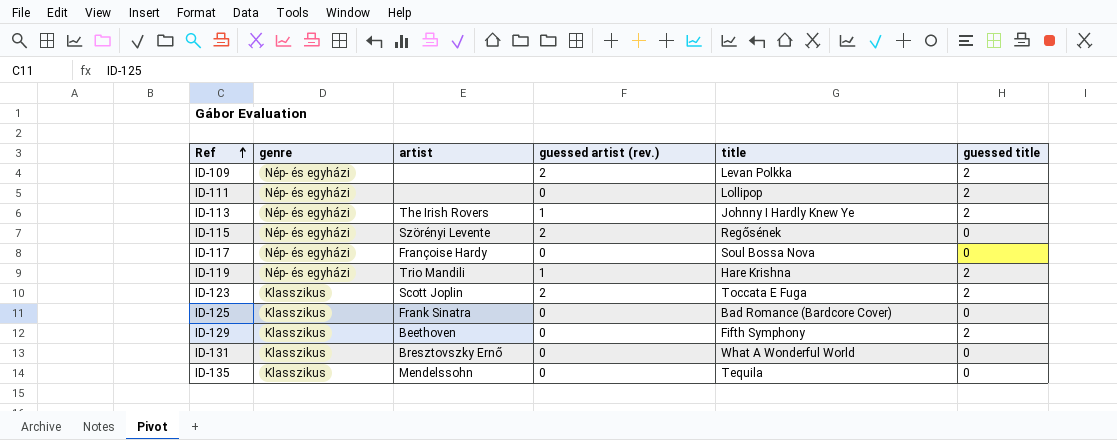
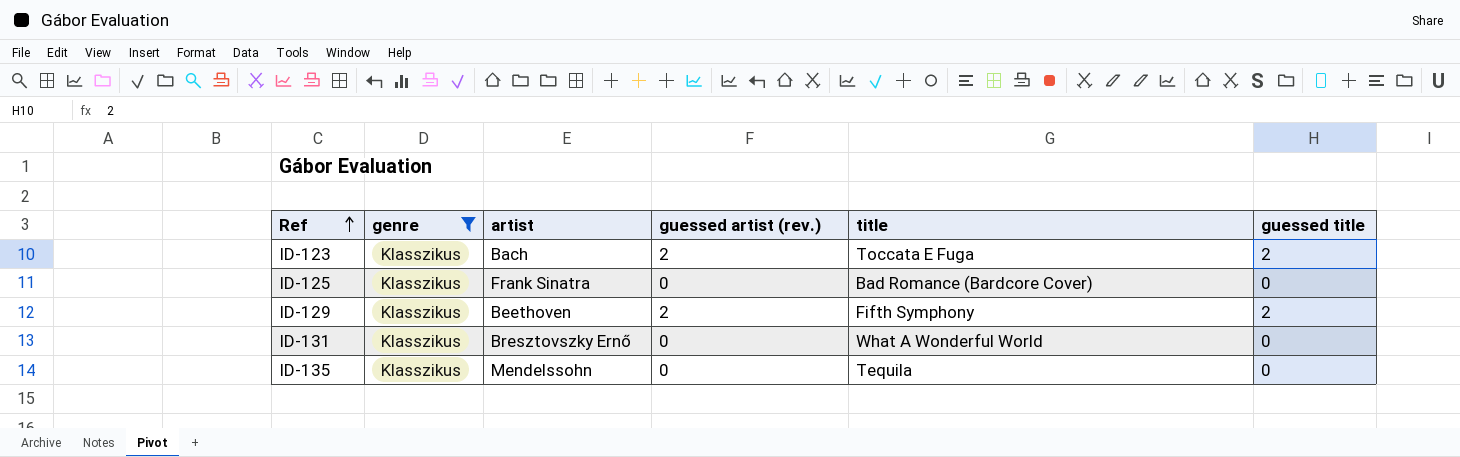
filter: none -> genre = Klasszikus
ID-123 | artist: Scott Joplin -> Bach
ID-129 | guessed artist (rev.): 0 -> 2

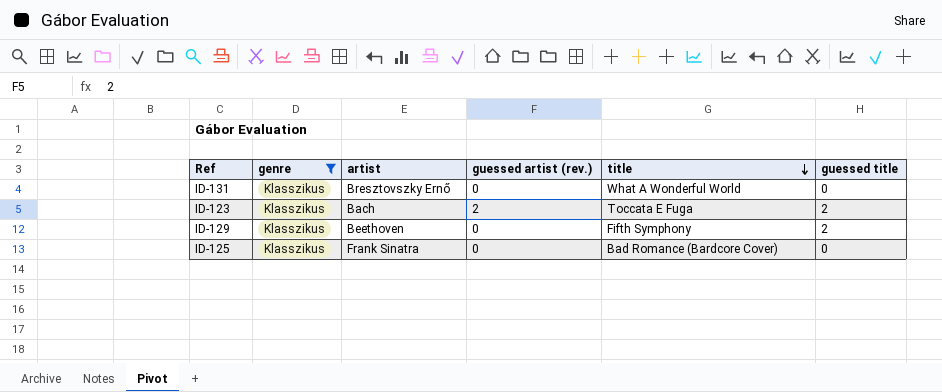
row order: Ref ascending -> title descending
row ID-135: Klasszikus | Mendelssohn | 0 | Tequila | 0 -> none
ID-129 | guessed artist (rev.): 2 -> 0

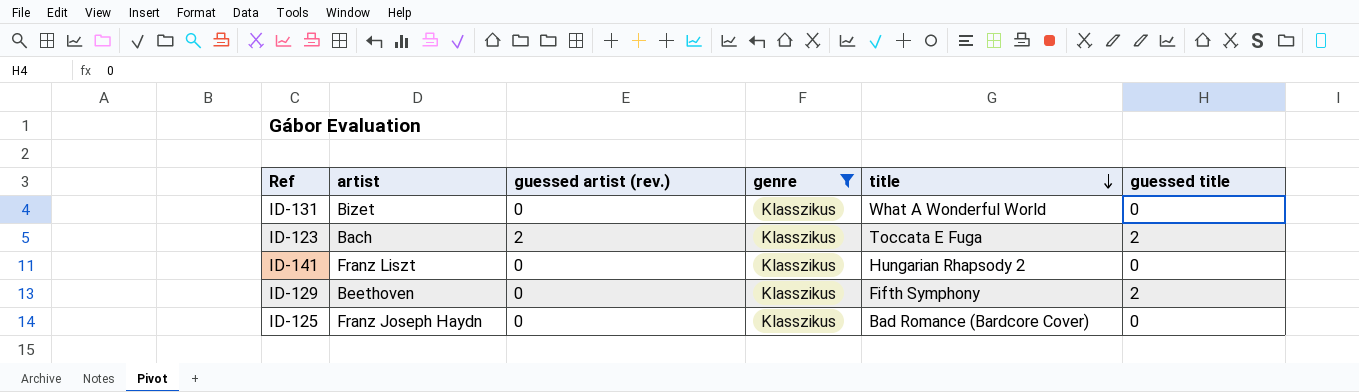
column genre | position: 2 -> 4
ID-131 | artist: Bresztovszky Ernő -> Bizet
row ID-141: none -> Franz Liszt | 0 | Klasszikus | Hungarian Rhapsody 2 | 0
ID-125 | artist: Frank Sinatra -> Franz Joseph Haydn

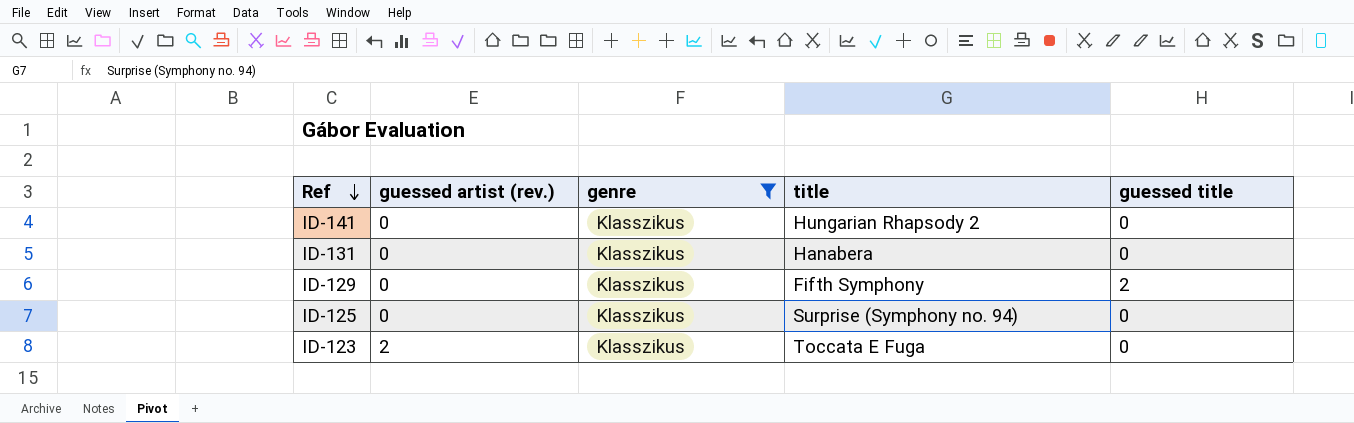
row order: title descending -> Ref descending
column artist | position: 2 -> none
ID-131 | title: What A Wonderful World -> Hanabera
ID-125 | title: Bad Romance (Bardcore Cover) -> Surprise (Symphony no. 94)
ID-123 | guessed title: 2 -> 0

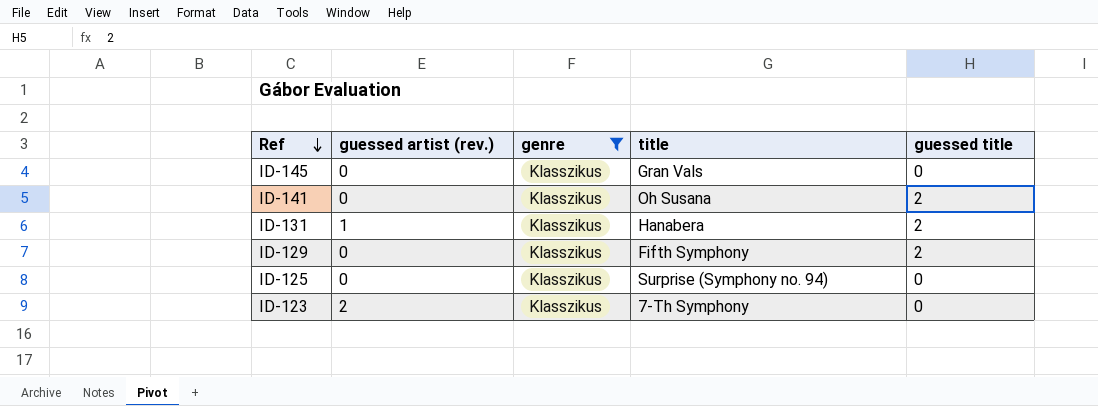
row ID-145: none -> 0 | Klasszikus | Gran Vals | 0
ID-141 | title: Hungarian Rhapsody 2 -> Oh Susana
ID-141 | guessed title: 0 -> 2
ID-131 | guessed artist (rev.): 0 -> 1
ID-131 | guessed title: 0 -> 2
ID-123 | title: Toccata E Fuga -> 7-Th Symphony

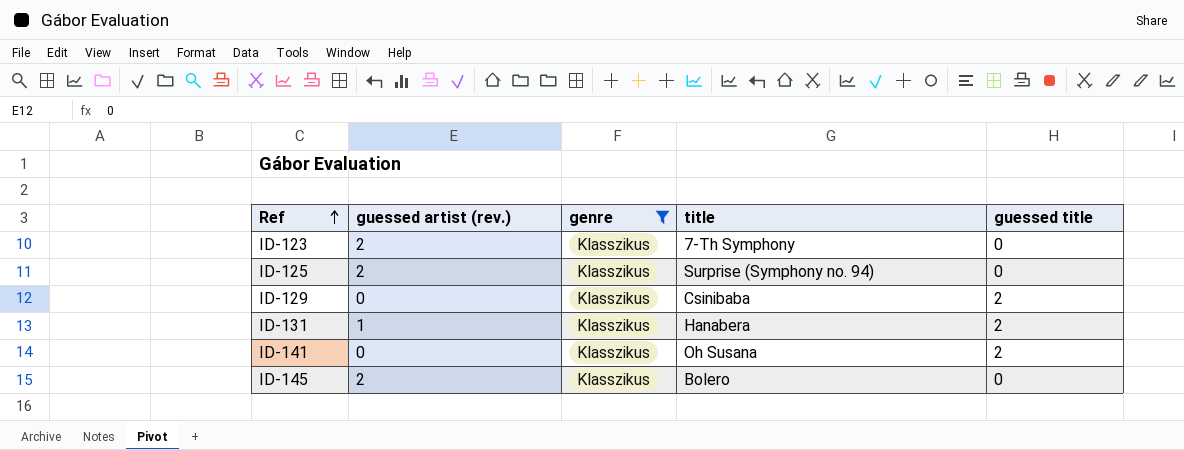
row order: Ref descending -> Ref ascending
ID-125 | guessed artist (rev.): 0 -> 2
ID-129 | title: Fifth Symphony -> Csinibaba
ID-145 | guessed artist (rev.): 0 -> 2
ID-145 | title: Gran Vals -> Bolero

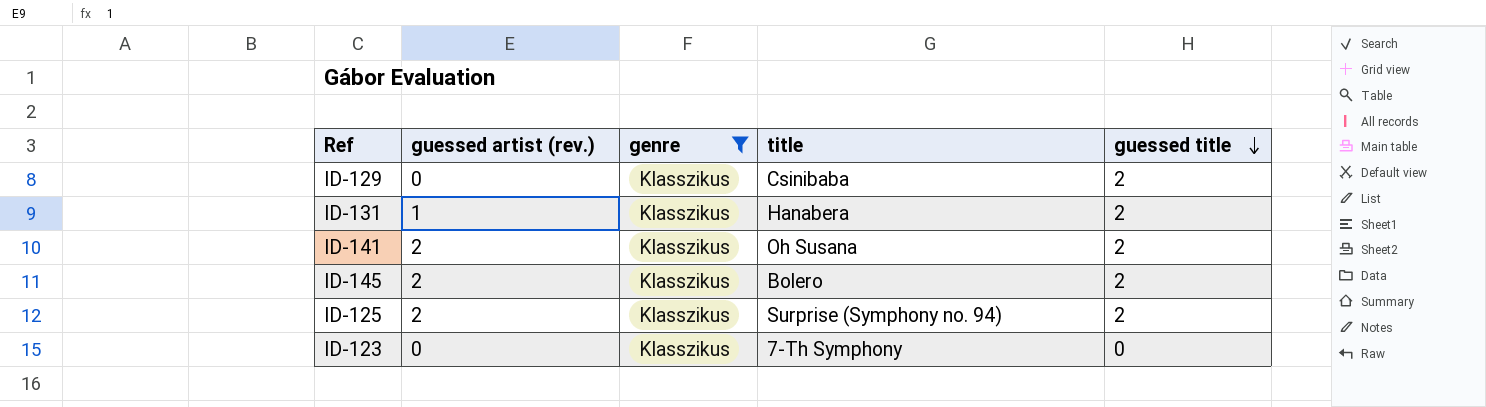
row order: Ref ascending -> guessed title descending
ID-141 | guessed artist (rev.): 0 -> 2
ID-145 | guessed title: 0 -> 2
ID-125 | guessed title: 0 -> 2
ID-123 | guessed artist (rev.): 2 -> 0

